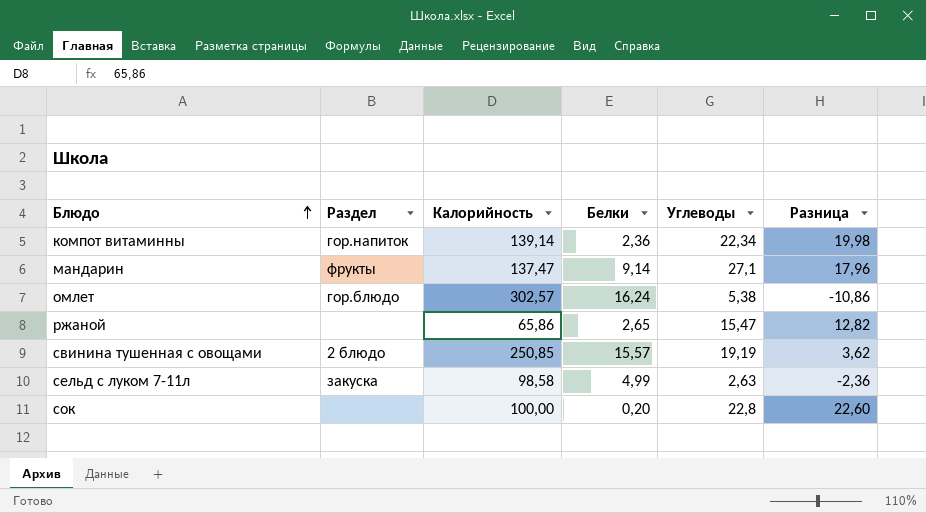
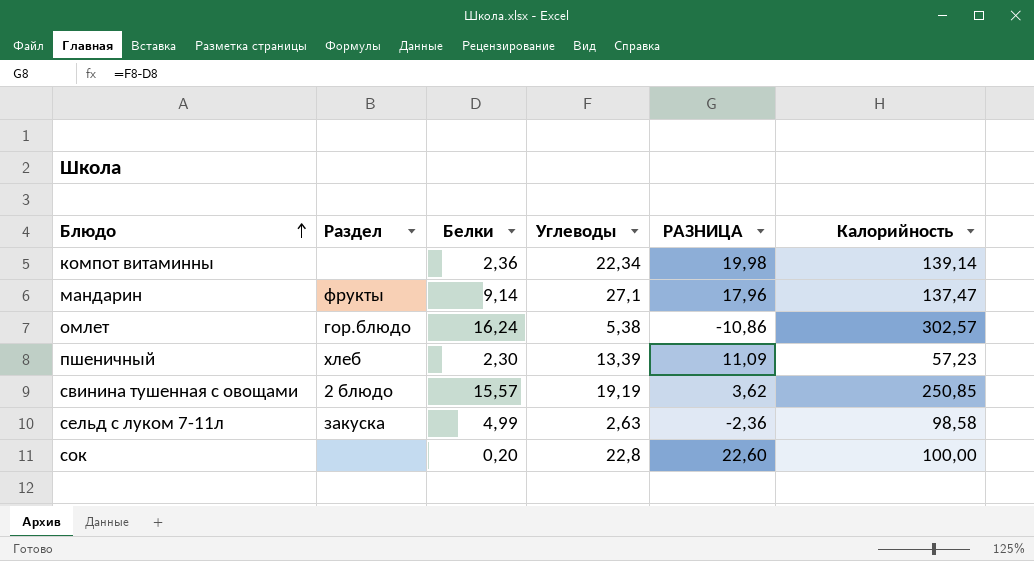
column name: Разница -> РАЗНИЦА
column Калорийность | position: 3 -> 6
row ржаной: none | 65,86 | 2,65 | 15,47 | 12,82 -> none
компот витаминны | Раздел: гор.напиток -> none
row пшеничный: none -> хлеб | 2,30 | 13,39 | 11,09 | 57,23

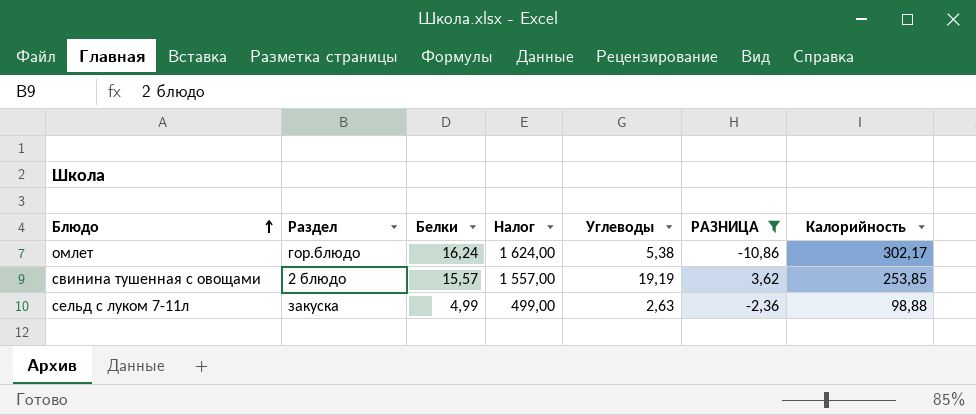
filter: none -> РАЗНИЦА <= 3,62
column Налог | formula: none -> [Белки] * 100
омлет | Калорийность: 302,57 -> 302,17
свинина тушенная с овощами | Калорийность: 250,85 -> 253,85
сельд с луком 7-11л | Калорийность: 98,58 -> 98,88

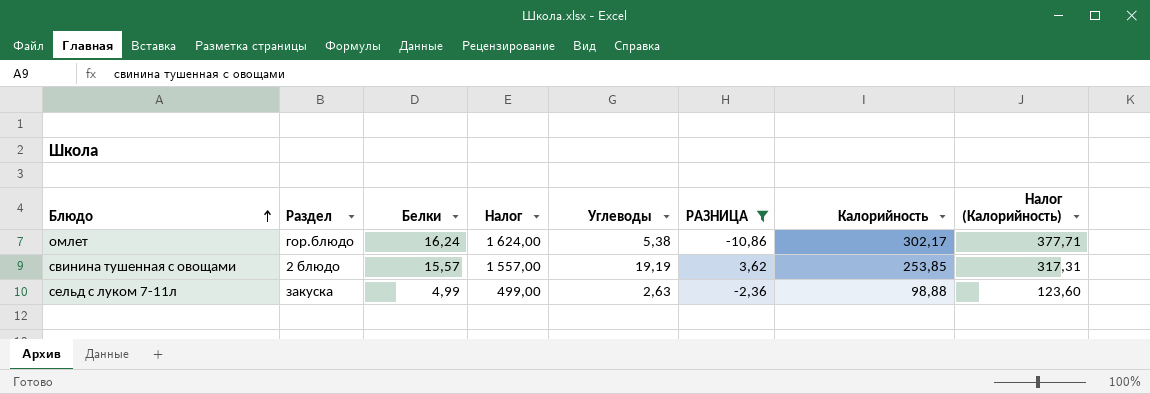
column Налог (Калорийность) | formula: none -> [Калорийность] * 1,25

